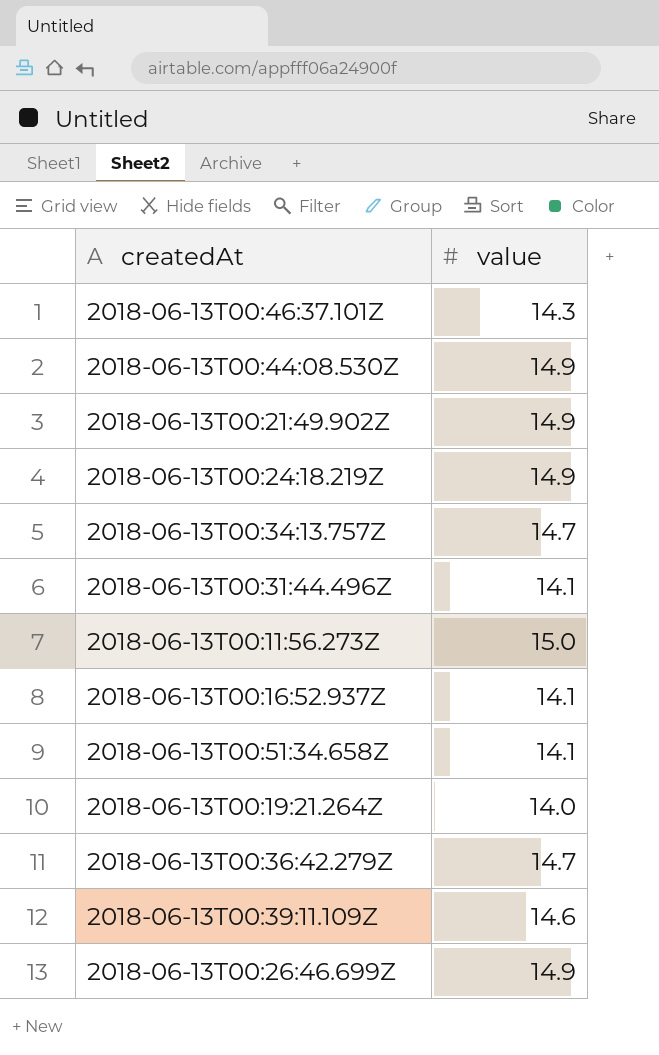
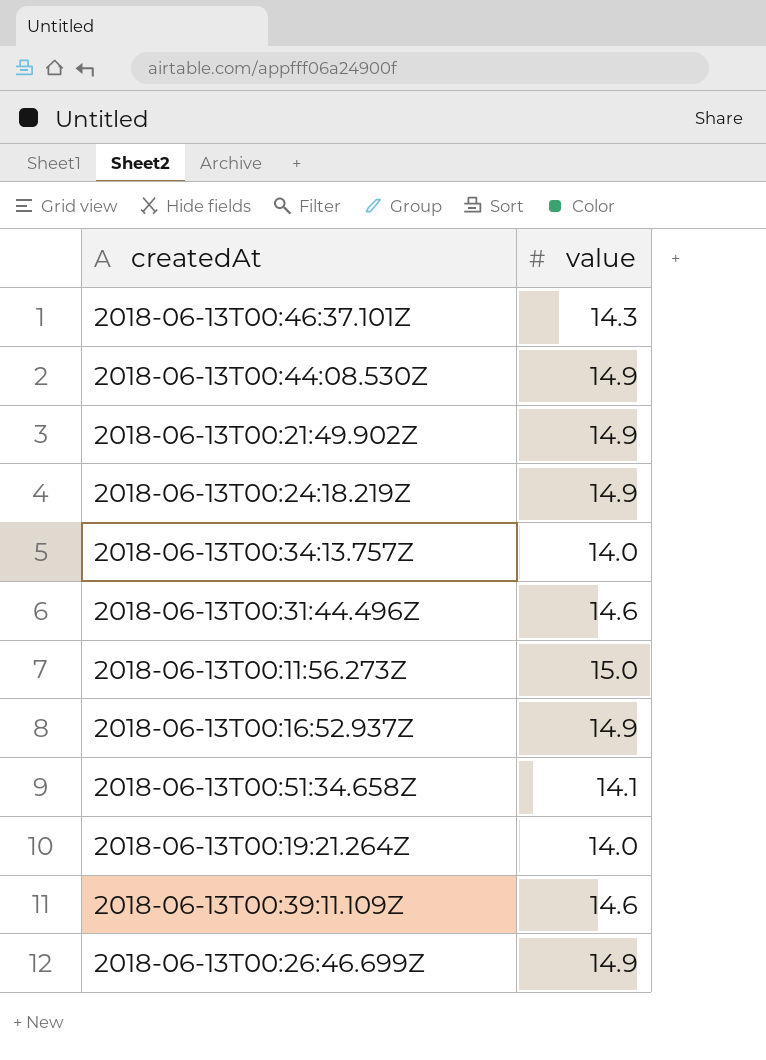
row 2018-06-13T00:36:42.279Z: 14.7 -> none
2018-06-13T00:34:13.757Z | value: 14.7 -> 14.0
2018-06-13T00:31:44.496Z | value: 14.1 -> 14.6
2018-06-13T00:16:52.937Z | value: 14.1 -> 14.9

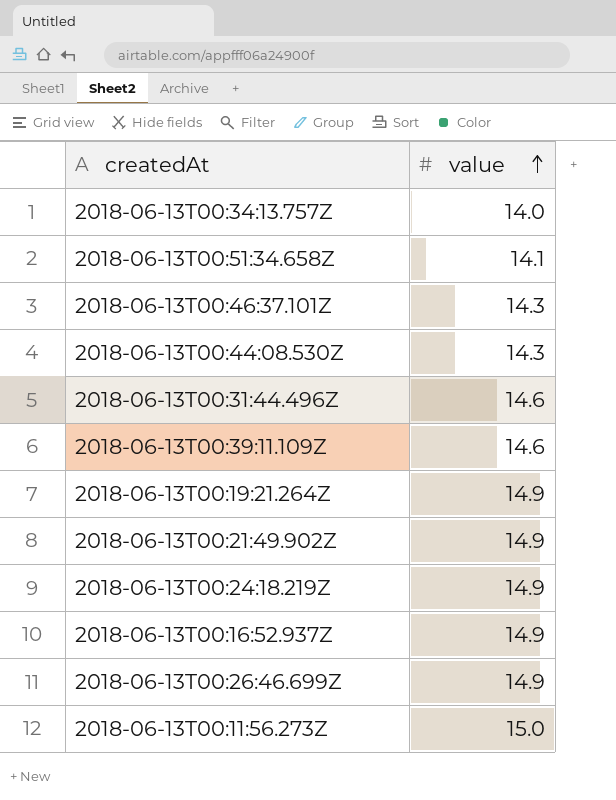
row order: none -> value ascending
2018-06-13T00:44:08.530Z | value: 14.9 -> 14.3
2018-06-13T00:19:21.264Z | value: 14.0 -> 14.9

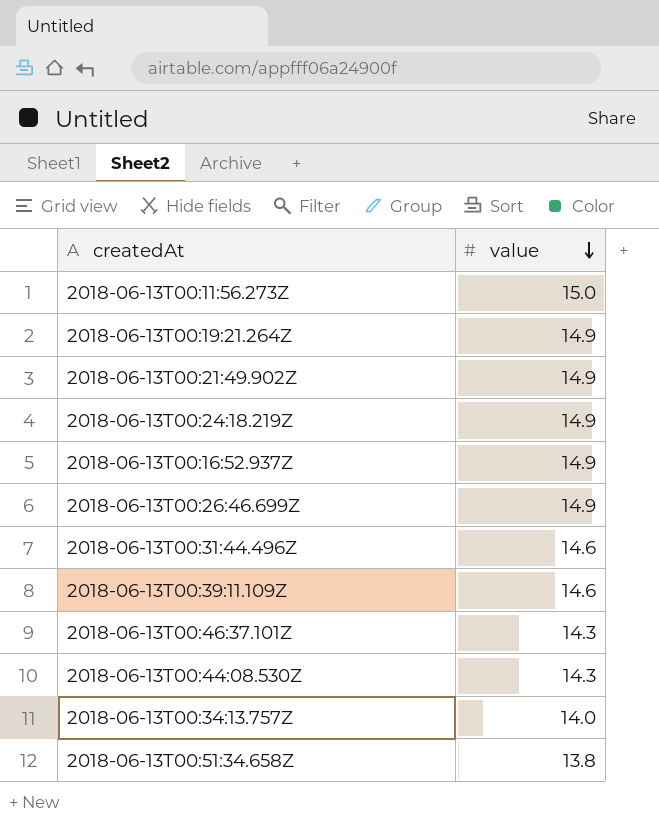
row order: value ascending -> value descending
2018-06-13T00:51:34.658Z | value: 14.1 -> 13.8

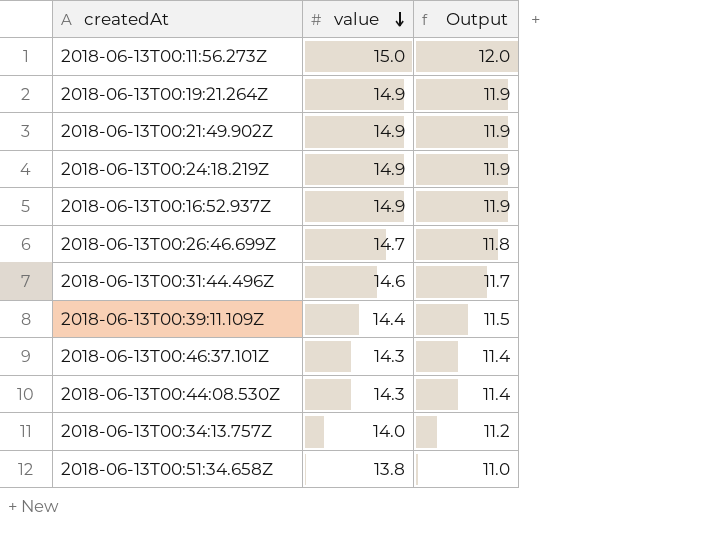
column Output | formula: none -> [value] * 0.8
2018-06-13T00:26:46.699Z | value: 14.9 -> 14.7
2018-06-13T00:39:11.109Z | value: 14.6 -> 14.4

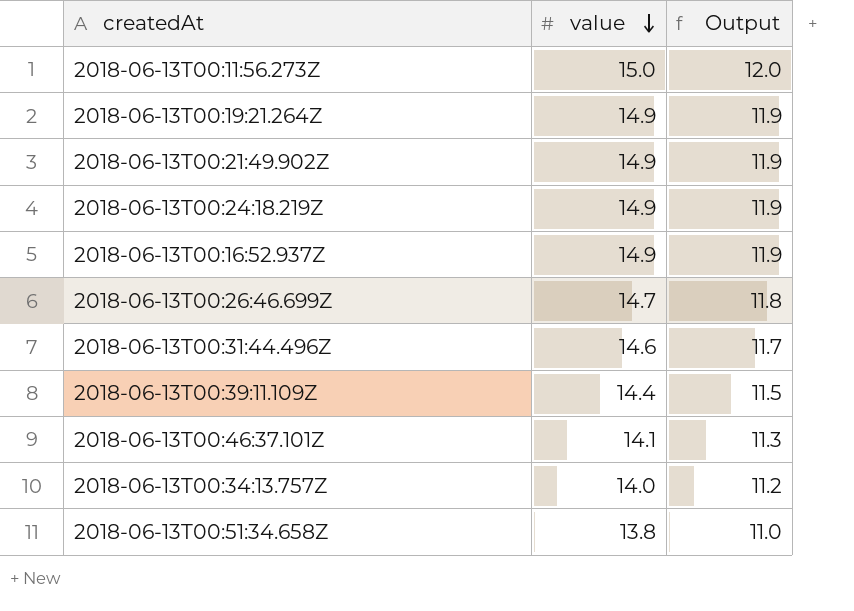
row 2018-06-13T00:44:08.530Z: 14.3 | 11.4 -> none
2018-06-13T00:46:37.101Z | value: 14.3 -> 14.1
2018-06-13T00:46:37.101Z | Output: 11.4 -> 11.3

